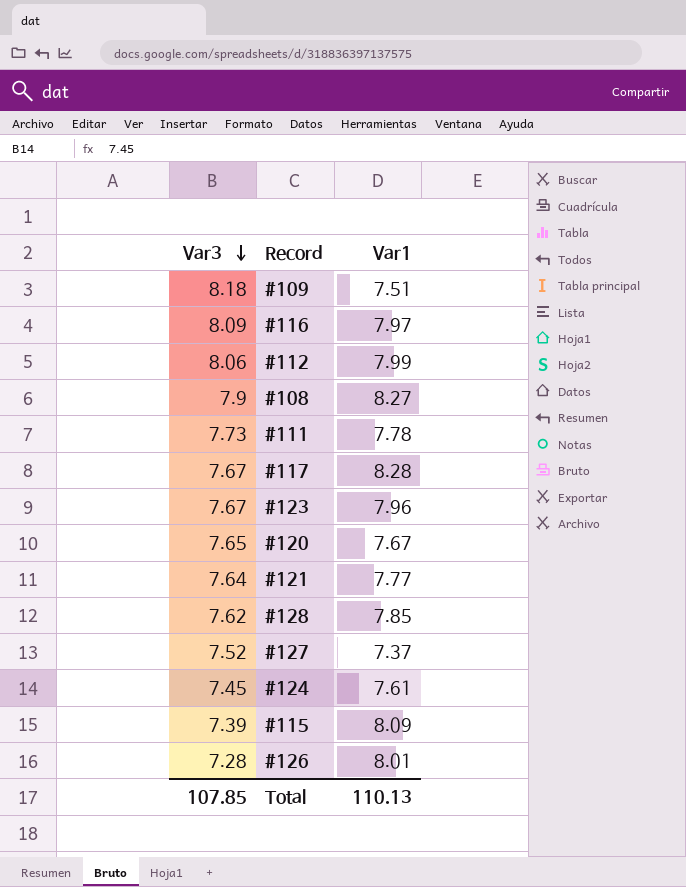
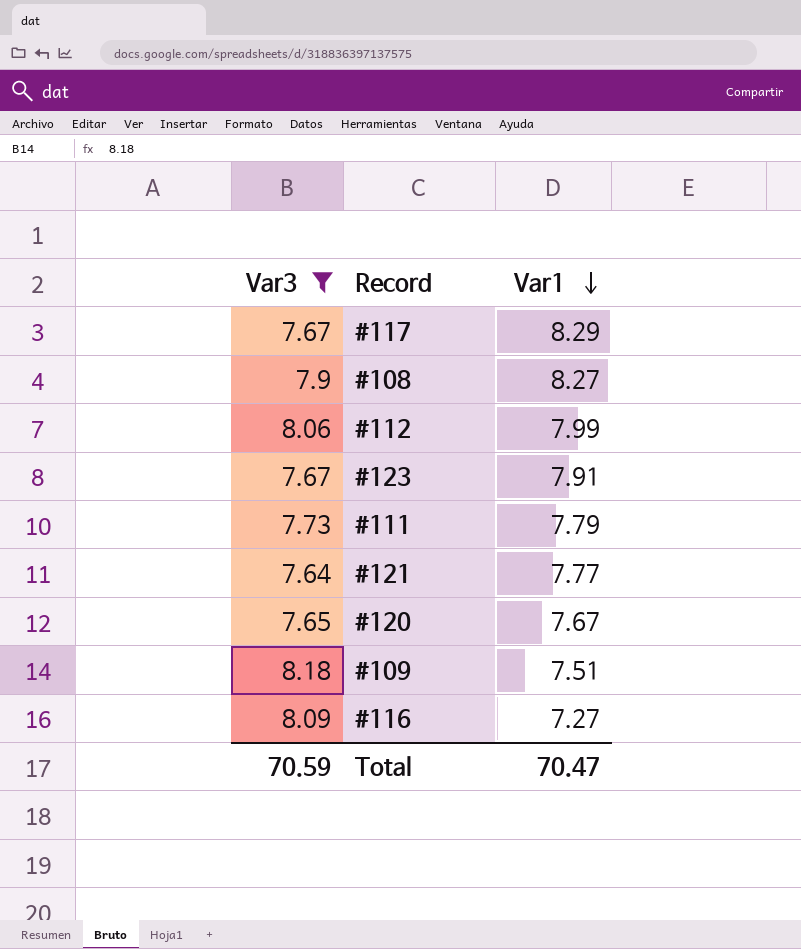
filter: none -> Var3 >= 7.64
row order: Var3 descending -> Var1 descending
#117 | Var1: 8.28 -> 8.29
#123 | Var1: 7.96 -> 7.91
#111 | Var1: 7.78 -> 7.79
#116 | Var1: 7.97 -> 7.27
Total | Var3: 107.85 -> 70.59
Total | Var1: 110.13 -> 70.47

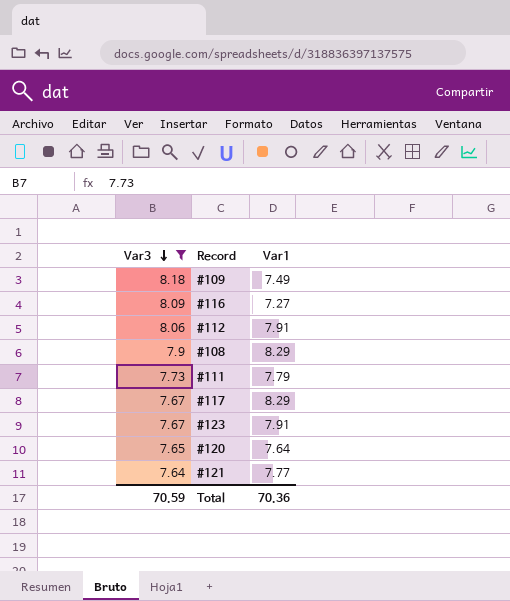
row order: Var1 descending -> Var3 descending
#109 | Var1: 7.51 -> 7.49
#112 | Var1: 7.99 -> 7.91
#108 | Var1: 8.27 -> 8.29
#120 | Var1: 7.67 -> 7.64
Total | Var1: 70.47 -> 70.36

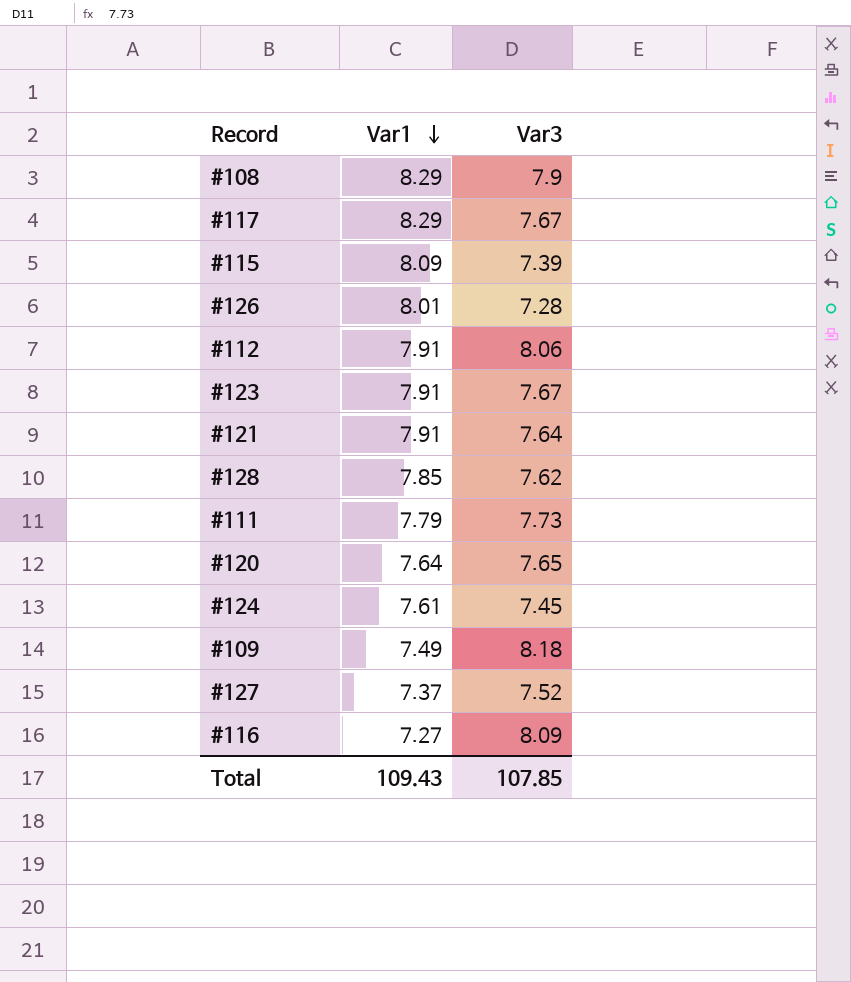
filter: Var3 >= 7.64 -> none
row order: Var3 descending -> Var1 descending
column Var3 | position: 1 -> 3
#121 | Var1: 7.77 -> 7.91
Total | Var1: 70.36 -> 109.43
Total | Var3: 70.59 -> 107.85

